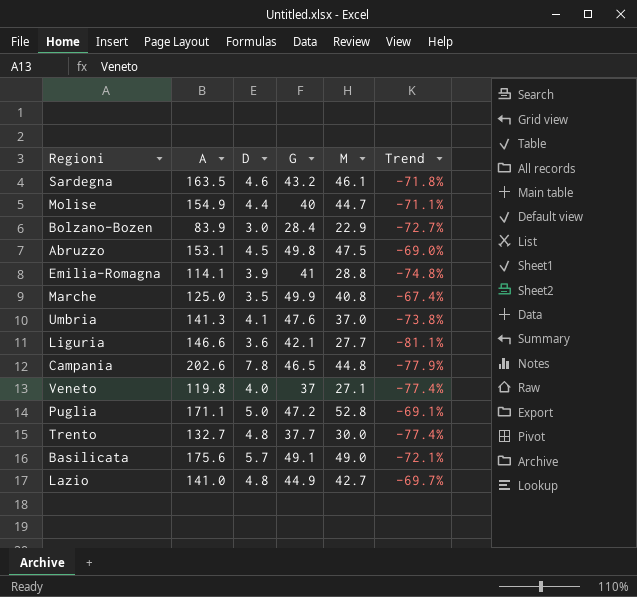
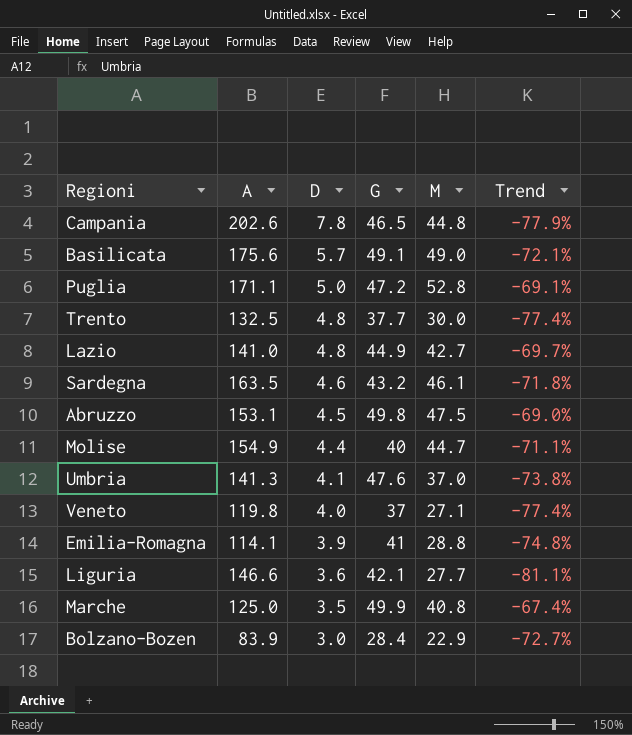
row order: none -> D descending
Trento | A: 132.7 -> 132.5

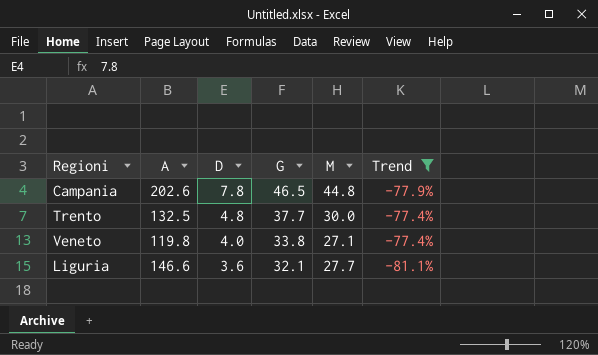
filter: none -> Trend <= -77.4%
Veneto | G: 37 -> 33.8
Liguria | G: 42.1 -> 32.1

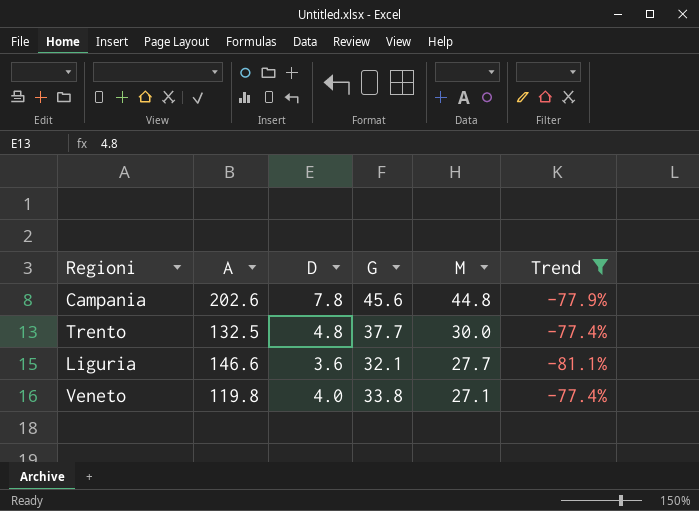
row order: D descending -> M descending
Campania | G: 46.5 -> 45.6

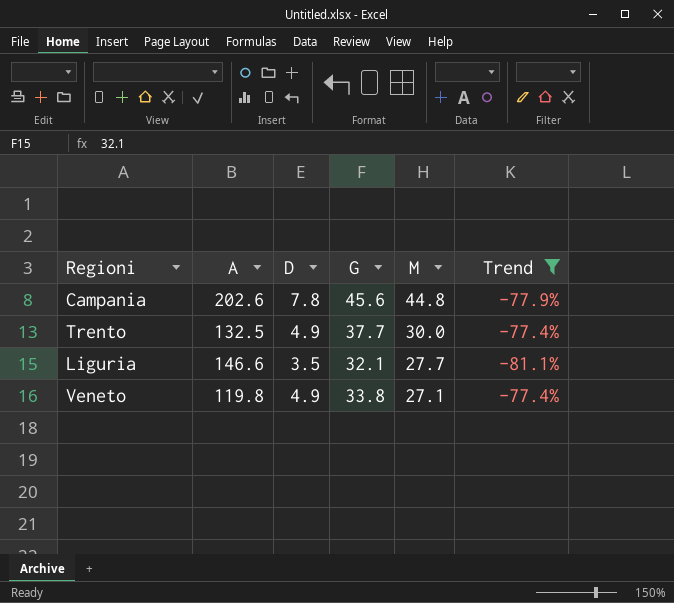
Trento | D: 4.8 -> 4.9
Liguria | D: 3.6 -> 3.5
Veneto | D: 4.0 -> 4.9

